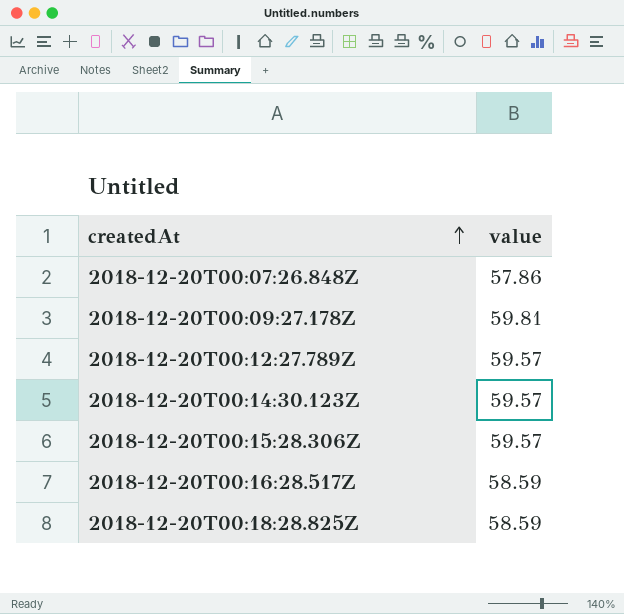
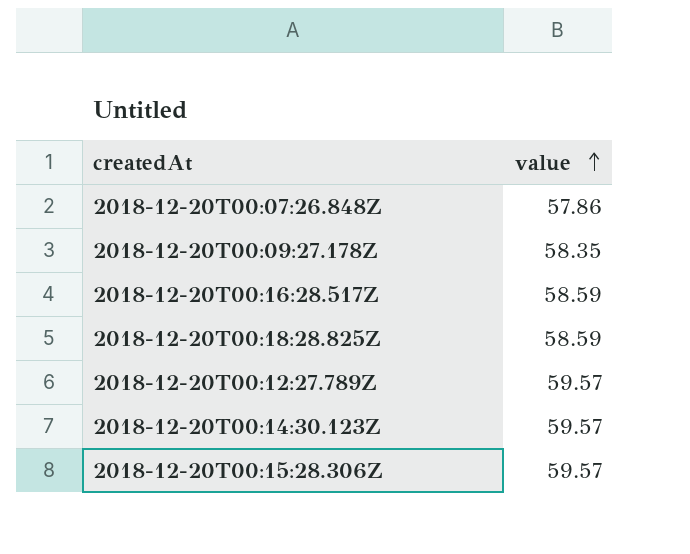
row order: createdAt ascending -> value ascending
2018-12-20T00:09:27.178Z | value: 59.81 -> 58.35

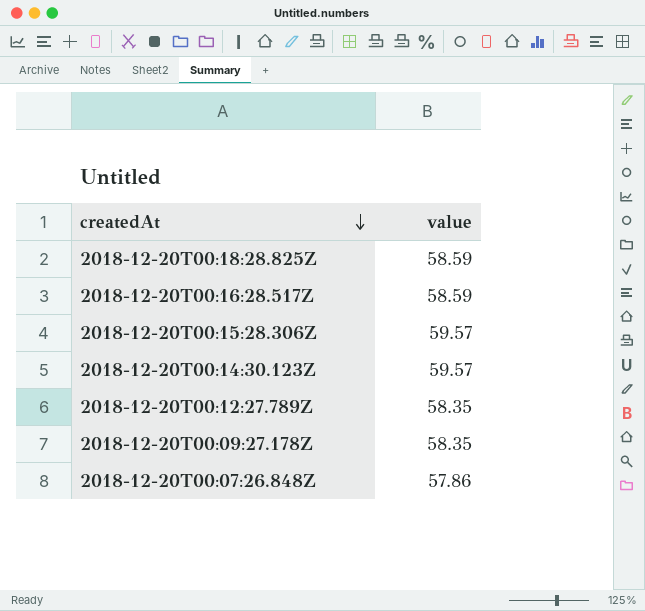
row order: value ascending -> createdAt descending
2018-12-20T00:12:27.789Z | value: 59.57 -> 58.35

